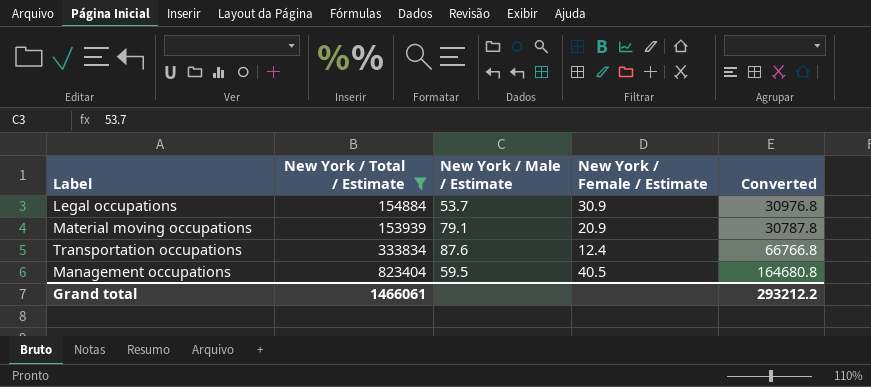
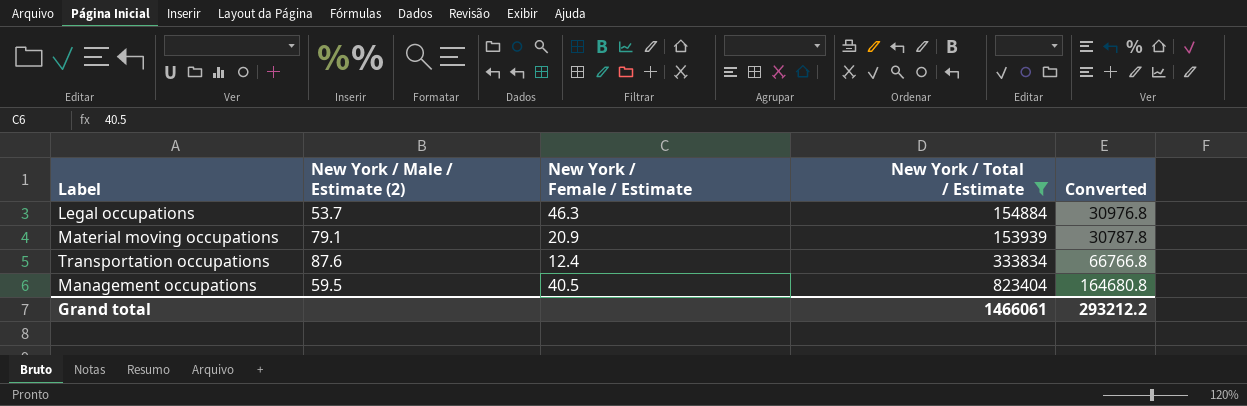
column name: New York / Male / Estimate -> New York / Male / Estimate (2)
column New York / Total / Estimate | position: 2 -> 4
Legal occupations | New York / Female / Estimate: 30.9 -> 46.3

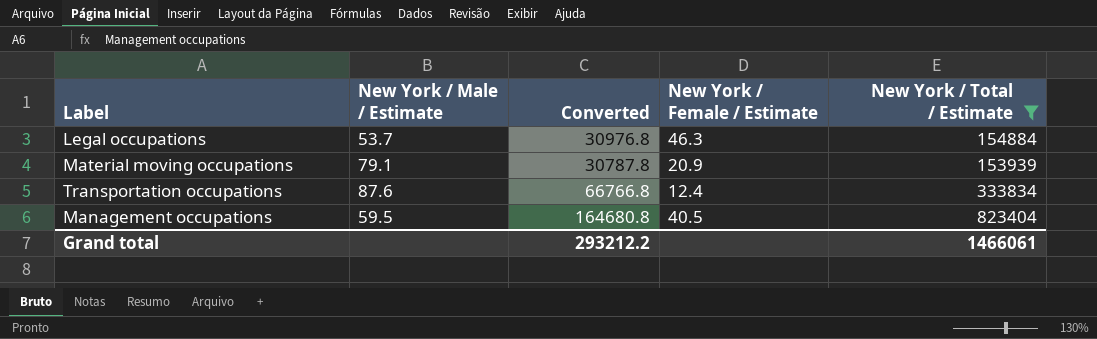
column name: New York / Male / Estimate (2) -> New York / Male / Estimate
column Converted | position: 5 -> 3

